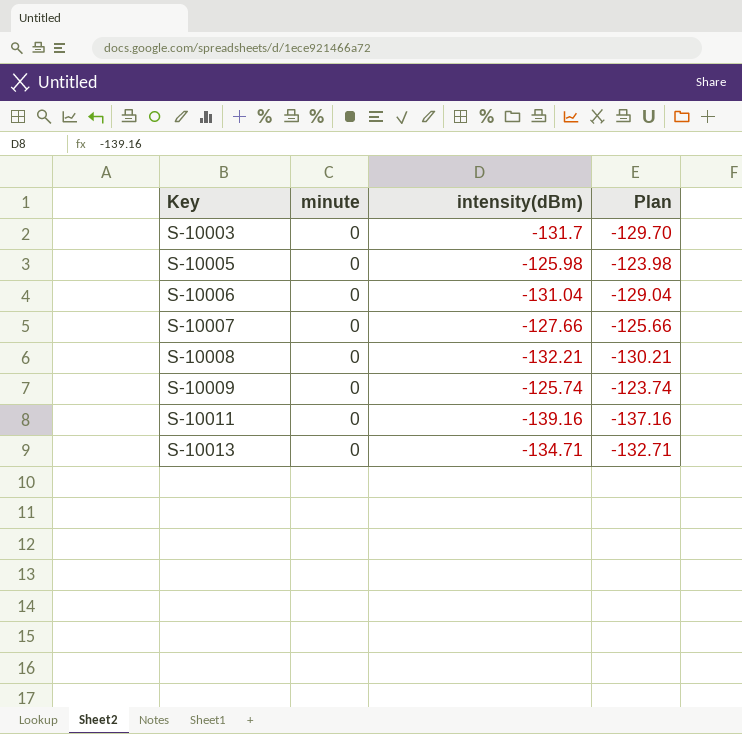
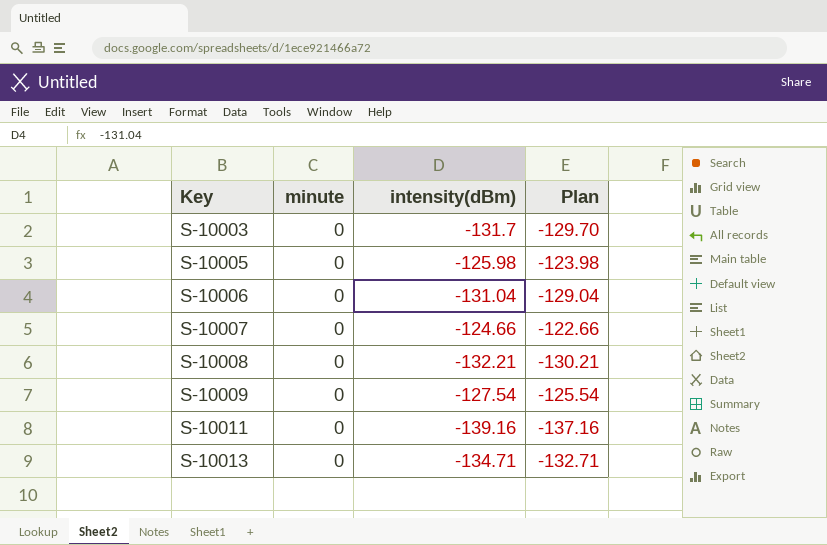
S-10007 | intensity(dBm): -127.66 -> -124.66
S-10007 | Plan: -125.66 -> -122.66
S-10009 | intensity(dBm): -125.74 -> -127.54
S-10009 | Plan: -123.74 -> -125.54

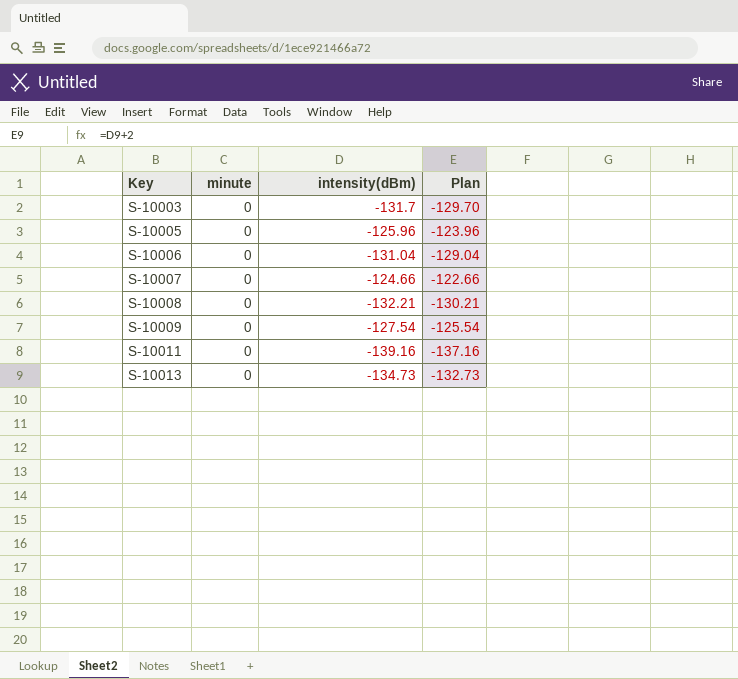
S-10005 | intensity(dBm): -125.98 -> -125.96
S-10005 | Plan: -123.98 -> -123.96
S-10013 | intensity(dBm): -134.71 -> -134.73
S-10013 | Plan: -132.71 -> -132.73

